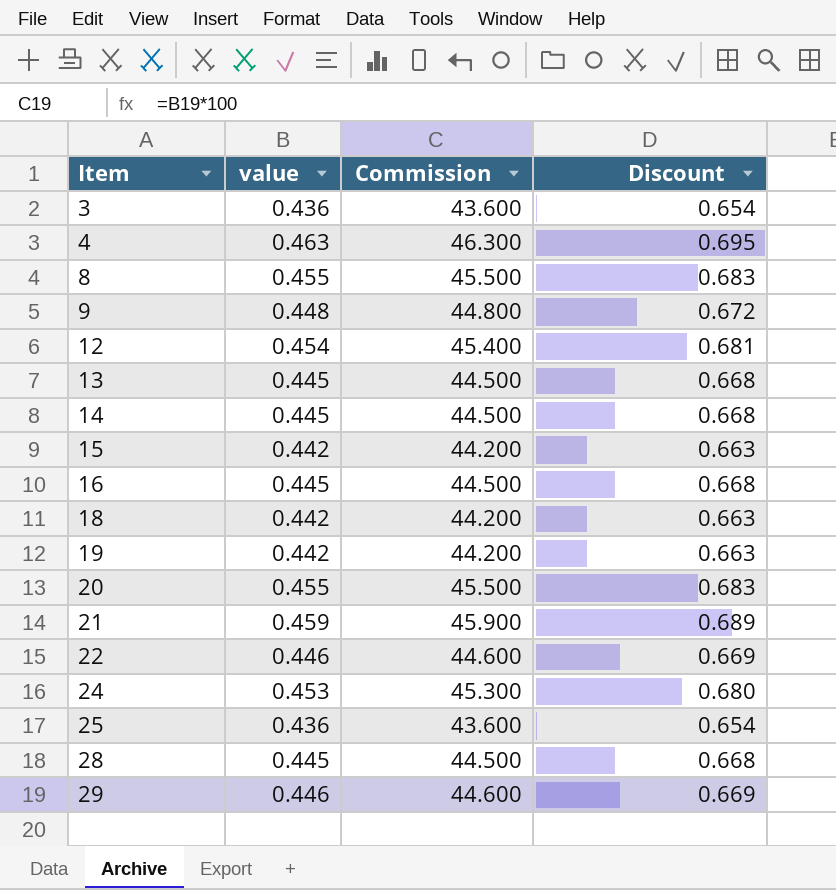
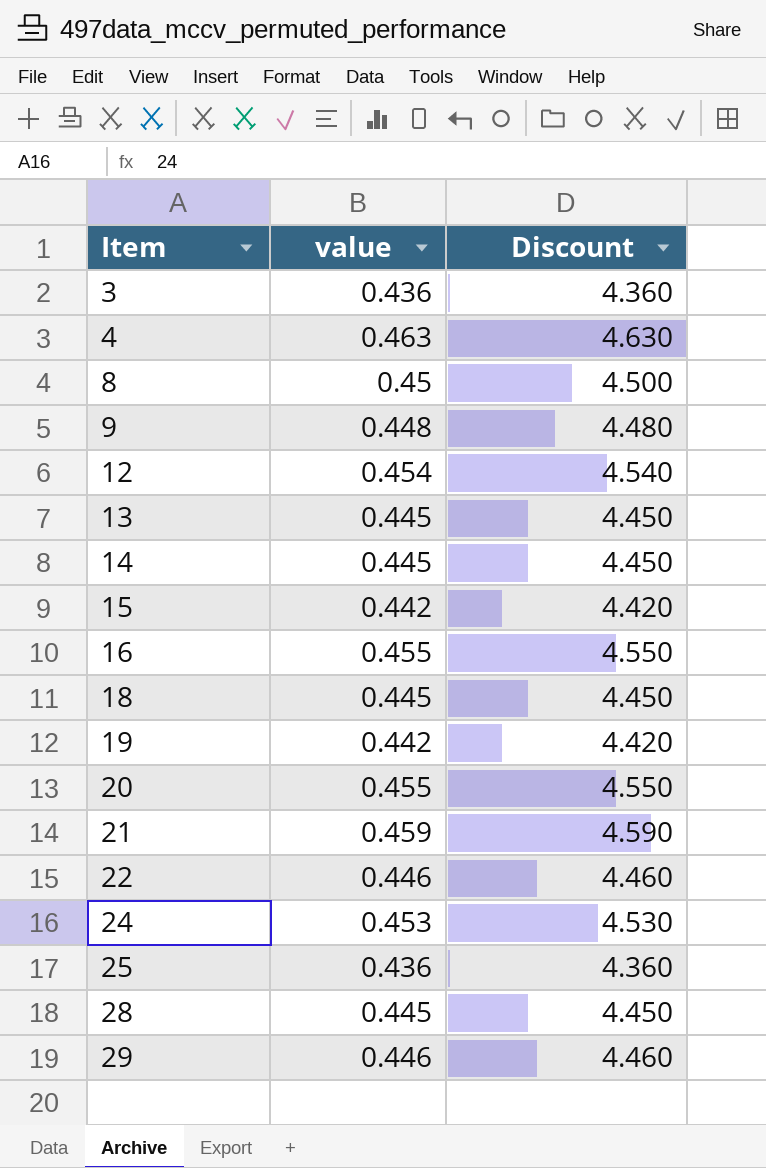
column Commission | formula: [value] * 100 -> none
column Discount | formula: [value] * 1.5 -> [value] * 10
8 | value: 0.455 -> 0.45
16 | value: 0.445 -> 0.455
18 | value: 0.442 -> 0.445

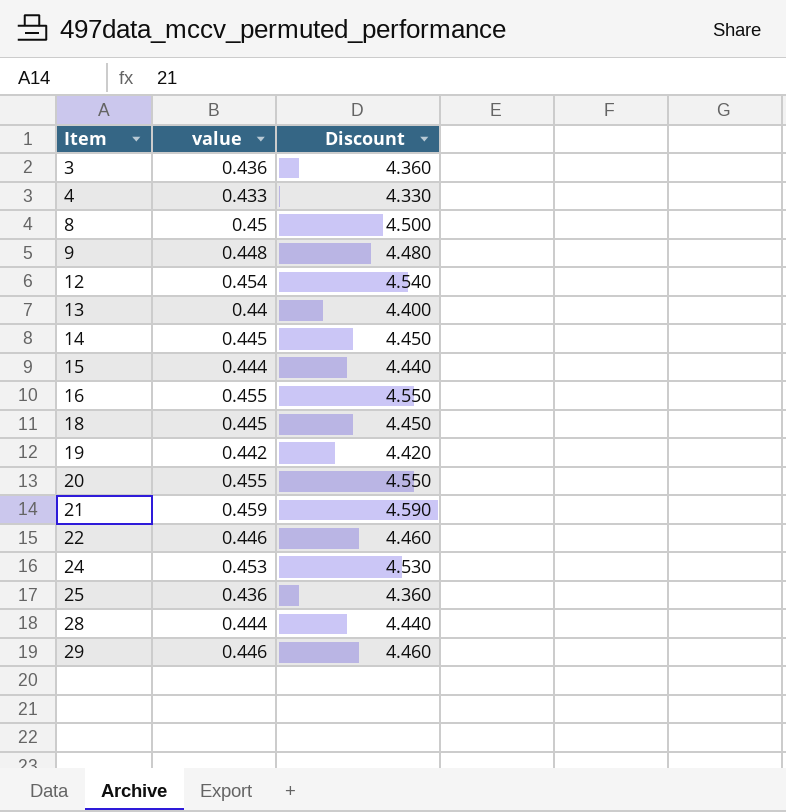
4 | value: 0.463 -> 0.433
4 | Discount: 4.630 -> 4.330
13 | value: 0.445 -> 0.44
13 | Discount: 4.450 -> 4.400
15 | value: 0.442 -> 0.444
15 | Discount: 4.420 -> 4.440
28 | value: 0.445 -> 0.444
28 | Discount: 4.450 -> 4.440

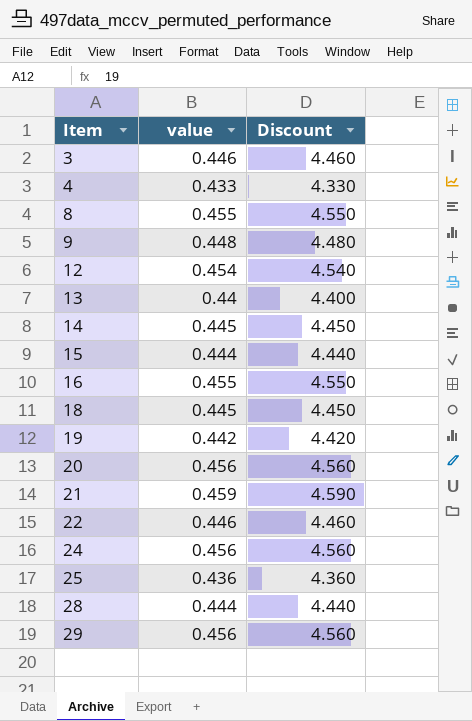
3 | value: 0.436 -> 0.446
3 | Discount: 4.360 -> 4.460
8 | value: 0.45 -> 0.455
8 | Discount: 4.500 -> 4.550
20 | value: 0.455 -> 0.456
20 | Discount: 4.550 -> 4.560
24 | value: 0.453 -> 0.456
24 | Discount: 4.530 -> 4.560
29 | value: 0.446 -> 0.456
29 | Discount: 4.460 -> 4.560

